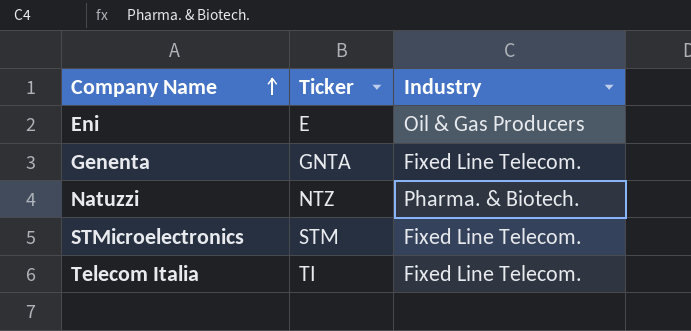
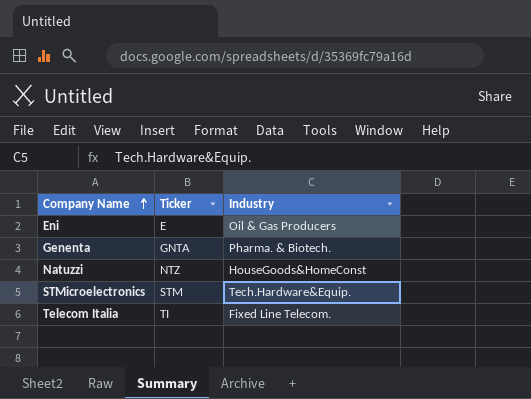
Genenta | Industry: Fixed Line Telecom. -> Pharma. & Biotech.
Natuzzi | Industry: Pharma. & Biotech. -> HouseGoods&HomeConst
STMicroelectronics | Industry: Fixed Line Telecom. -> Tech.Hardware&Equip.

